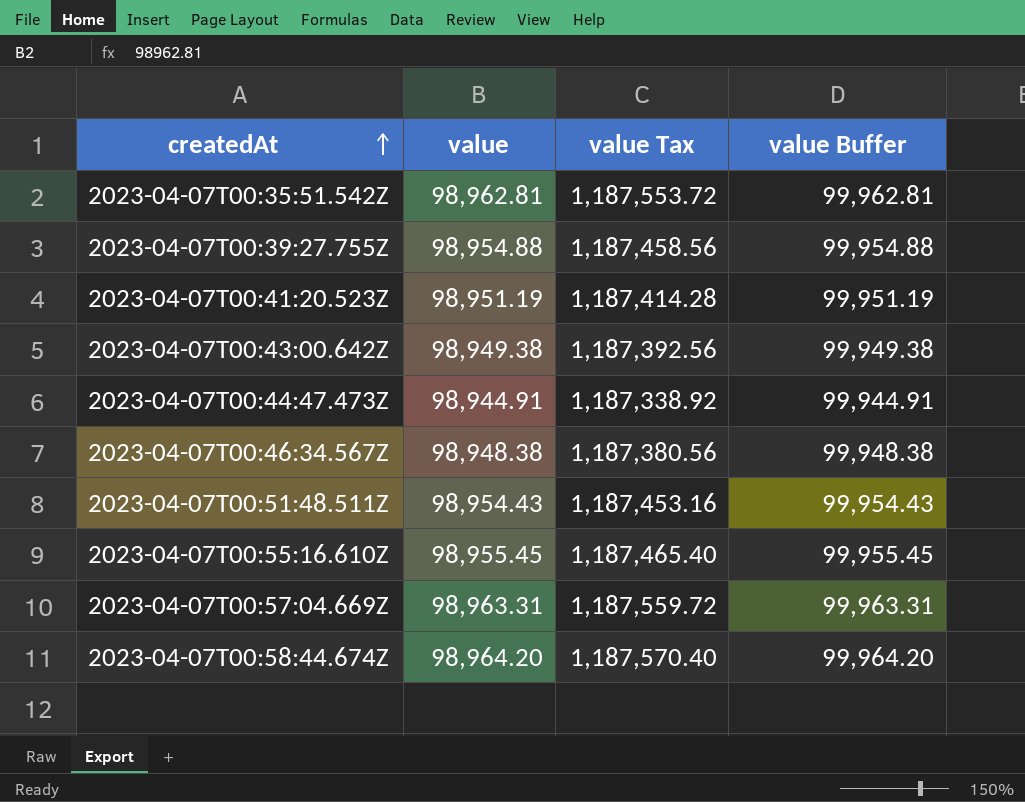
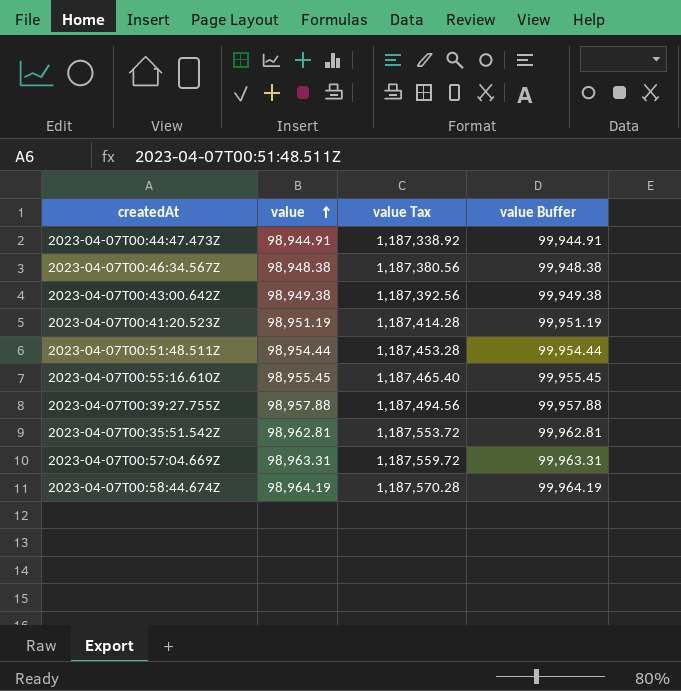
row order: createdAt ascending -> value ascending
2023-04-07T00:51:48.511Z | value: 98,954.43 -> 98,954.44
2023-04-07T00:51:48.511Z | value Tax: 1,187,453.16 -> 1,187,453.28
2023-04-07T00:51:48.511Z | value Buffer: 99,954.43 -> 99,954.44
2023-04-07T00:39:27.755Z | value: 98,954.88 -> 98,957.88
2023-04-07T00:39:27.755Z | value Tax: 1,187,458.56 -> 1,187,494.56
2023-04-07T00:39:27.755Z | value Buffer: 99,954.88 -> 99,957.88
2023-04-07T00:58:44.674Z | value: 98,964.20 -> 98,964.19
2023-04-07T00:58:44.674Z | value Tax: 1,187,570.40 -> 1,187,570.28
2023-04-07T00:58:44.674Z | value Buffer: 99,964.20 -> 99,964.19

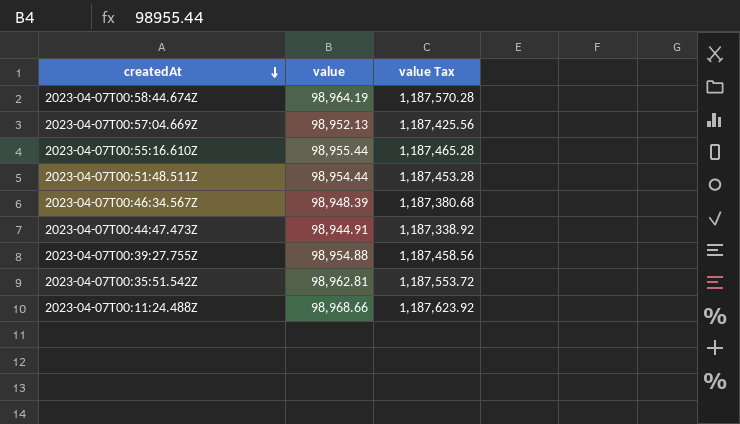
row order: value ascending -> createdAt descending
column value Buffer | formula: [value] + 1000 -> none
row 2023-04-07T00:43:00.642Z: 98,949.38 | 1,187,392.56 | 99,949.38 -> none
row 2023-04-07T00:41:20.523Z: 98,951.19 | 1,187,414.28 | 99,951.19 -> none
2023-04-07T00:57:04.669Z | value: 98,963.31 -> 98,952.13
2023-04-07T00:57:04.669Z | value Tax: 1,187,559.72 -> 1,187,425.56
2023-04-07T00:55:16.610Z | value: 98,955.45 -> 98,955.44
2023-04-07T00:55:16.610Z | value Tax: 1,187,465.40 -> 1,187,465.28
2023-04-07T00:46:34.567Z | value: 98,948.38 -> 98,948.39
2023-04-07T00:46:34.567Z | value Tax: 1,187,380.56 -> 1,187,380.68
2023-04-07T00:39:27.755Z | value: 98,957.88 -> 98,954.88
2023-04-07T00:39:27.755Z | value Tax: 1,187,494.56 -> 1,187,458.56
row 2023-04-07T00:11:24.488Z: none -> 98,968.66 | 1,187,623.92

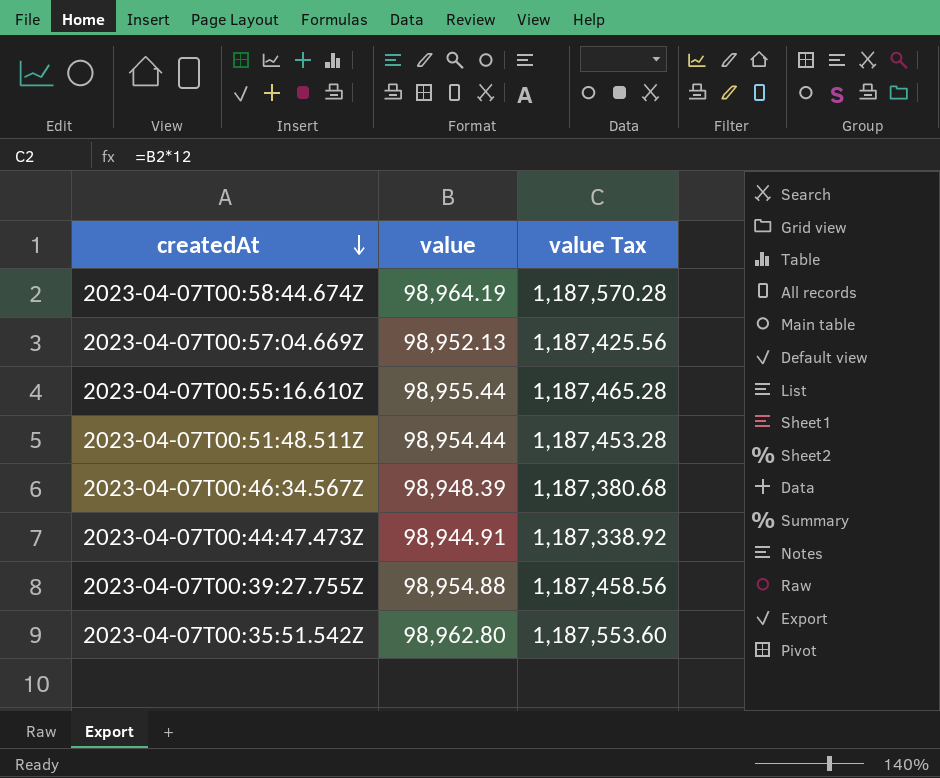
row 2023-04-07T00:11:24.488Z: 98,968.66 | 1,187,623.92 -> none
2023-04-07T00:35:51.542Z | value: 98,962.81 -> 98,962.80
2023-04-07T00:35:51.542Z | value Tax: 1,187,553.72 -> 1,187,553.60

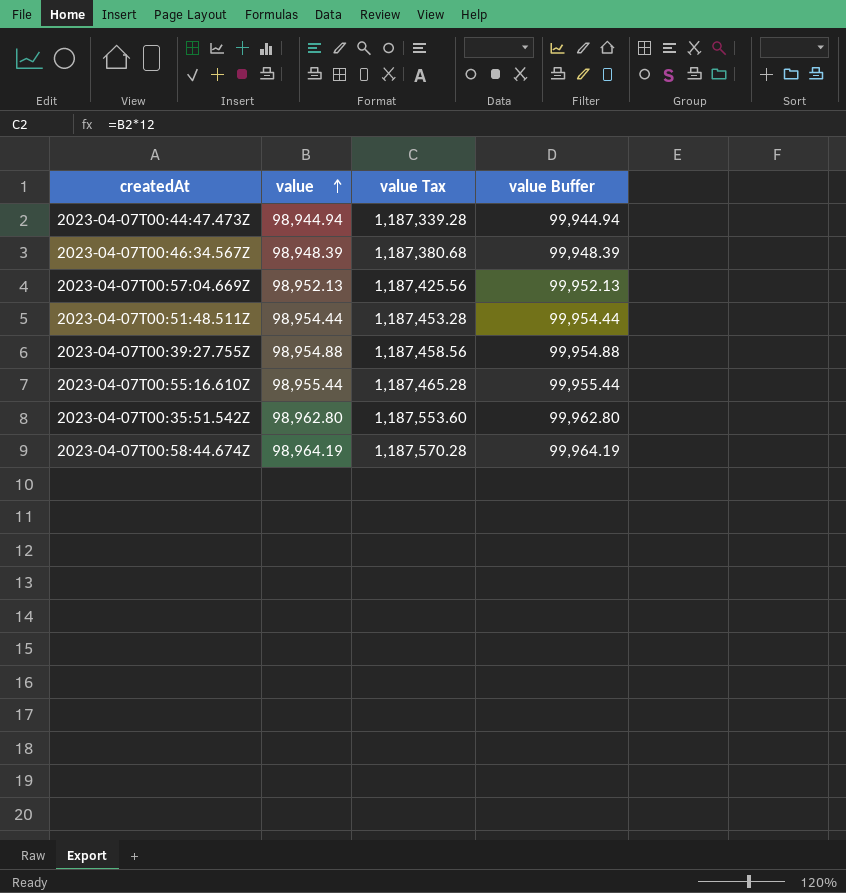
row order: createdAt descending -> value ascending
column value Buffer | formula: none -> [value] + 1000
2023-04-07T00:44:47.473Z | value: 98,944.91 -> 98,944.94
2023-04-07T00:44:47.473Z | value Tax: 1,187,338.92 -> 1,187,339.28

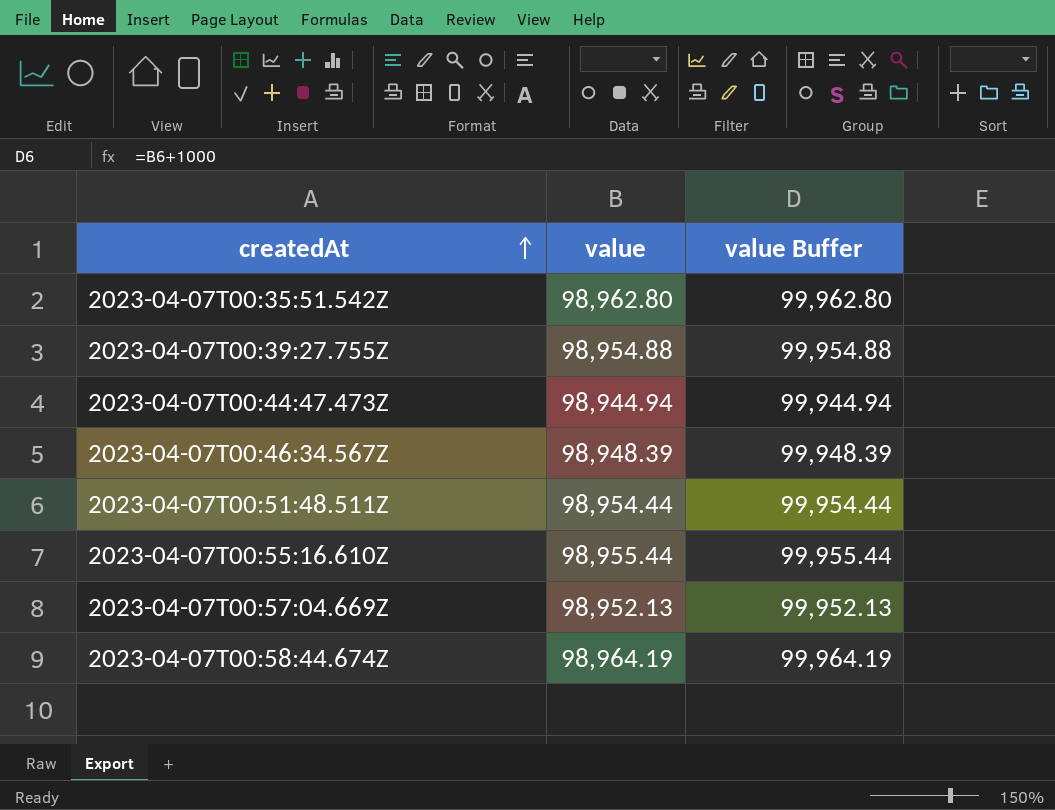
row order: value ascending -> createdAt ascending
column value Tax | formula: [value] * 12 -> none

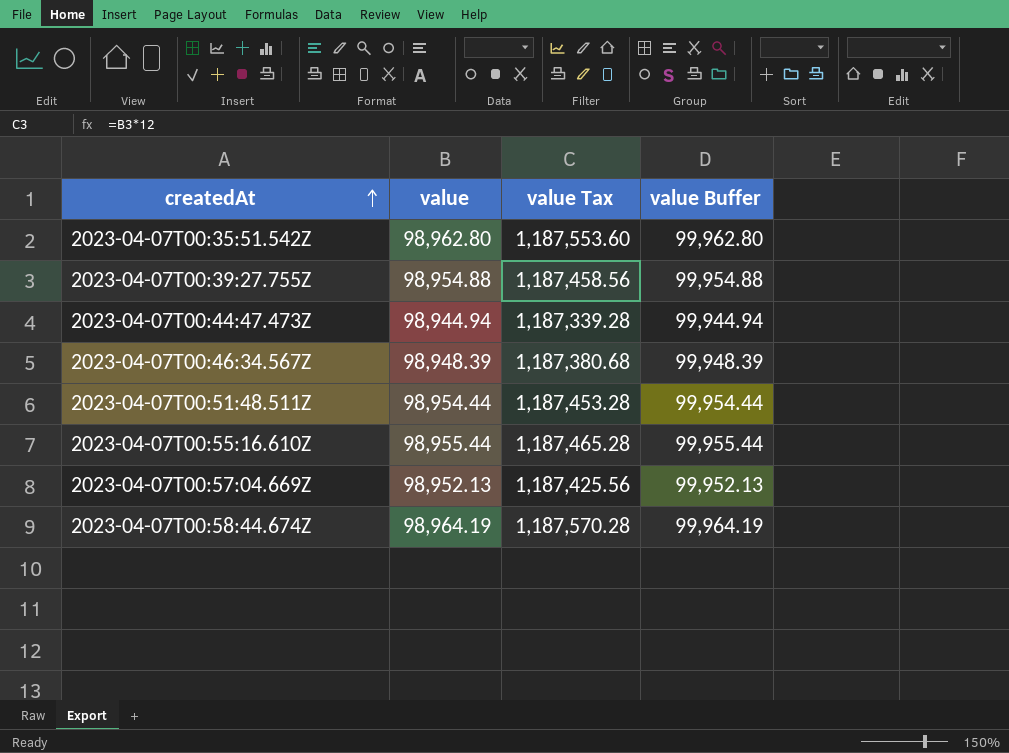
column value Tax | formula: none -> [value] * 12

